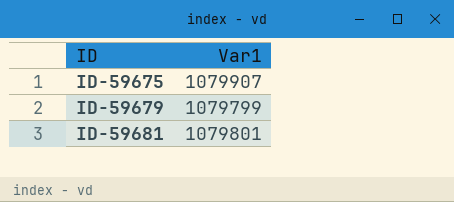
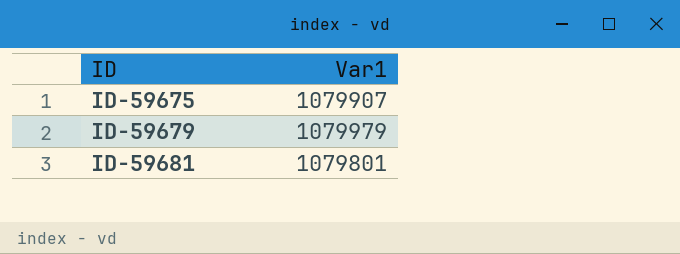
ID-59679 | Var1: 1079799 -> 1079979

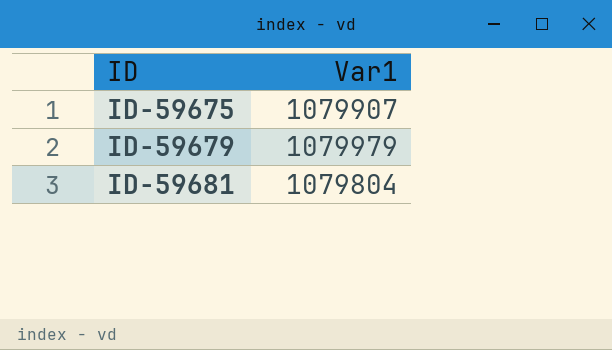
ID-59681 | Var1: 1079801 -> 1079804

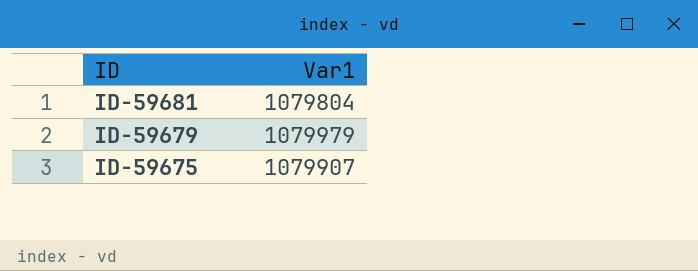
row order: ID ascending -> ID descending

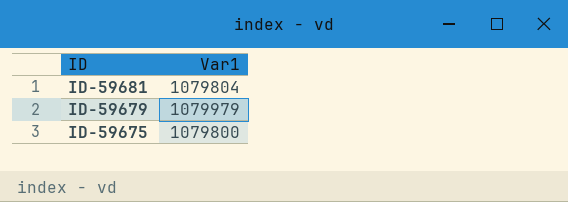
ID-59675 | Var1: 1079907 -> 1079800

